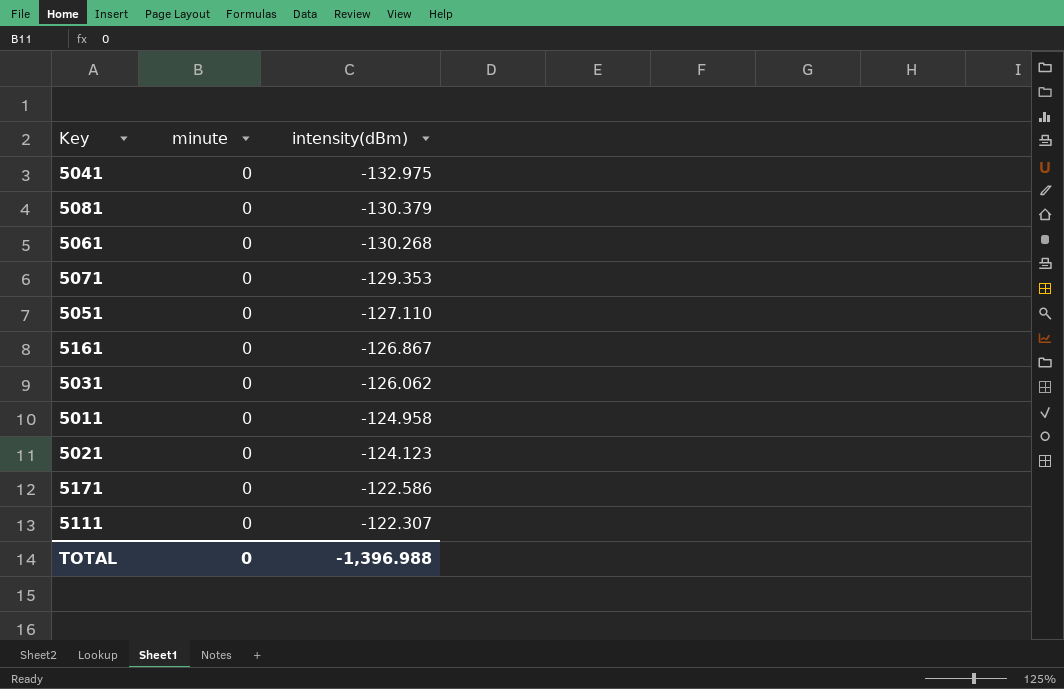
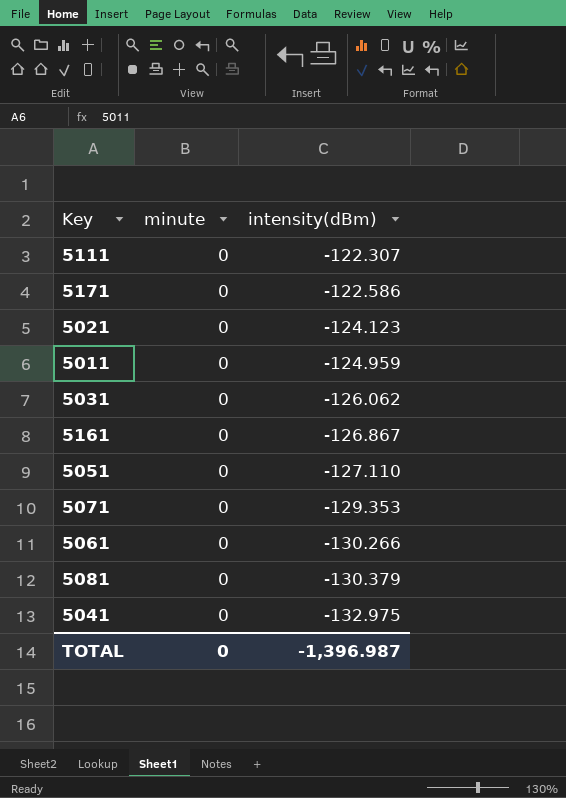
row order: intensity(dBm) ascending -> intensity(dBm) descending
5011 | intensity(dBm): -124.958 -> -124.959
5061 | intensity(dBm): -130.268 -> -130.266
TOTAL | intensity(dBm): -1,396.988 -> -1,396.987

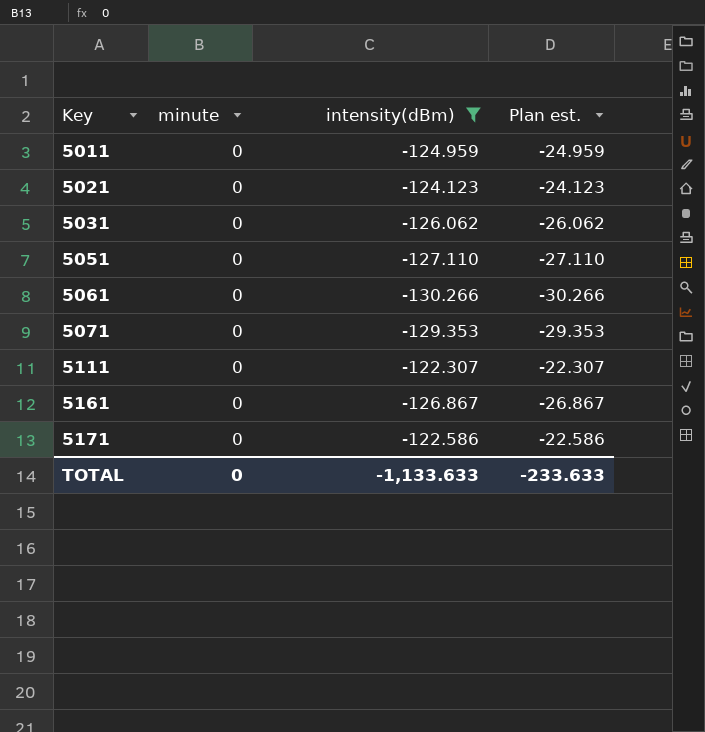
filter: none -> intensity(dBm) >= -130.266
row order: intensity(dBm) descending -> Key ascending
column Plan est. | formula: none -> [intensity(dBm)] + 100
TOTAL | intensity(dBm): -1,396.987 -> -1,133.633

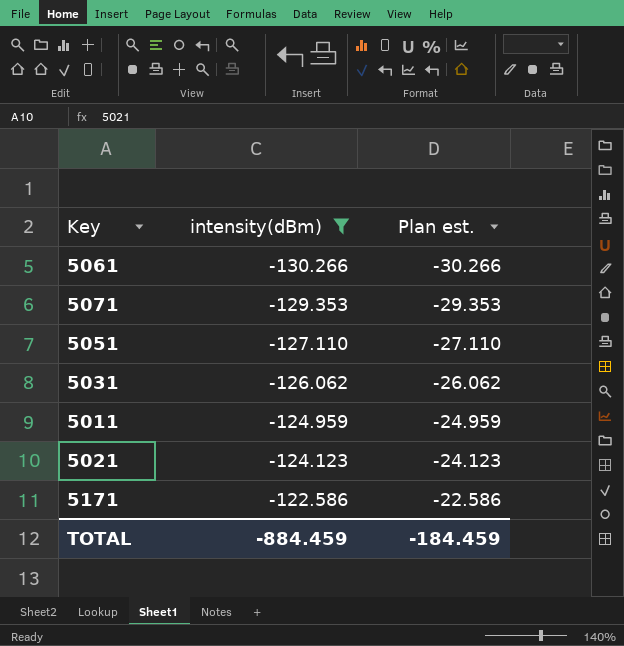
row order: Key ascending -> intensity(dBm) ascending
column minute | position: 2 -> none
row 5111: 0 | -122.307 | -22.307 -> none
row 5161: 0 | -126.867 | -26.867 -> none
TOTAL | intensity(dBm): -1,133.633 -> -884.459
TOTAL | Plan est.: -233.633 -> -184.459

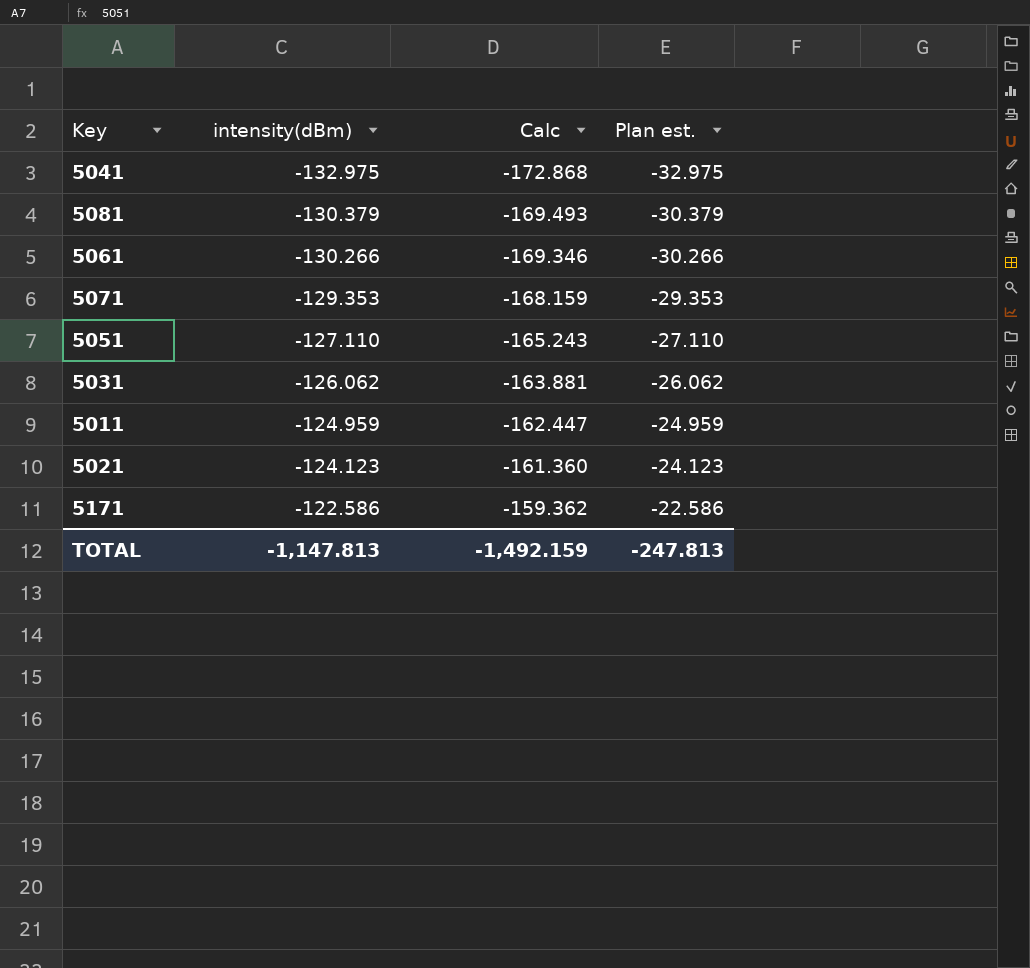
filter: intensity(dBm) >= -130.266 -> none
column Calc | formula: none -> [intensity(dBm)] * 1.3
TOTAL | intensity(dBm): -884.459 -> -1,147.813
TOTAL | Plan est.: -184.459 -> -247.813

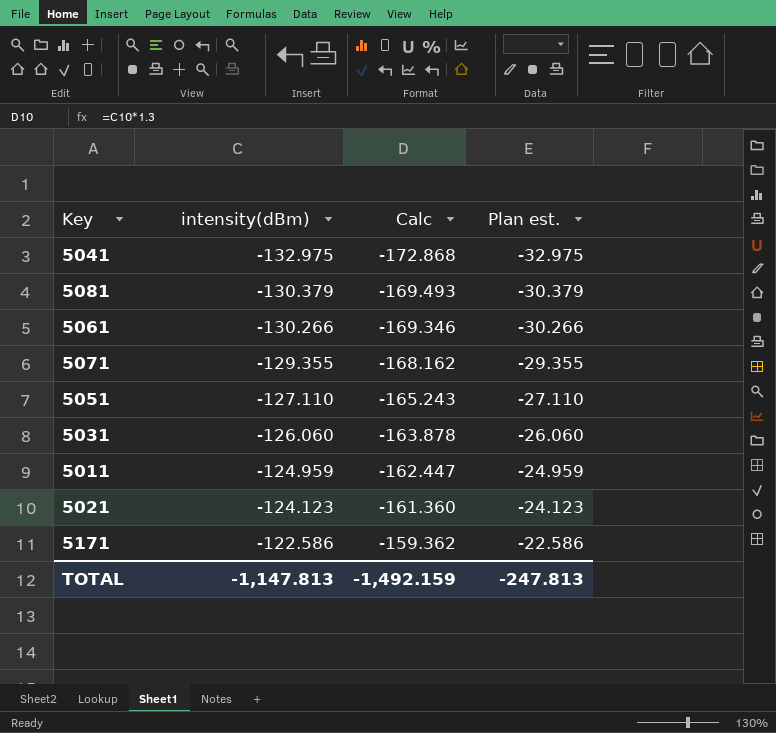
5071 | intensity(dBm): -129.353 -> -129.355
5071 | Calc: -168.159 -> -168.162
5071 | Plan est.: -29.353 -> -29.355
5031 | intensity(dBm): -126.062 -> -126.060
5031 | Calc: -163.881 -> -163.878
5031 | Plan est.: -26.062 -> -26.060

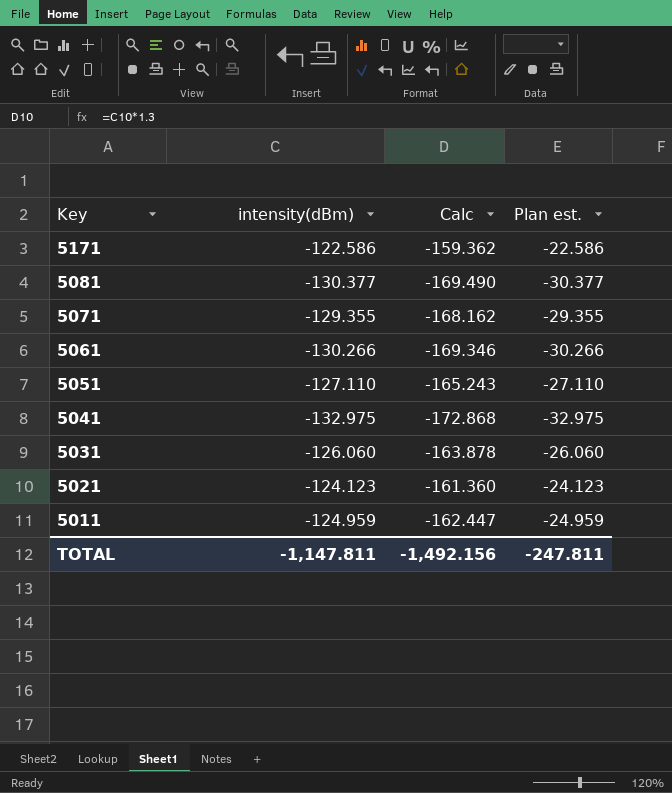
row order: intensity(dBm) ascending -> Key descending
5081 | intensity(dBm): -130.379 -> -130.377
5081 | Calc: -169.493 -> -169.490
5081 | Plan est.: -30.379 -> -30.377
TOTAL | intensity(dBm): -1,147.813 -> -1,147.811
TOTAL | Calc: -1,492.159 -> -1,492.156
TOTAL | Plan est.: -247.813 -> -247.811

